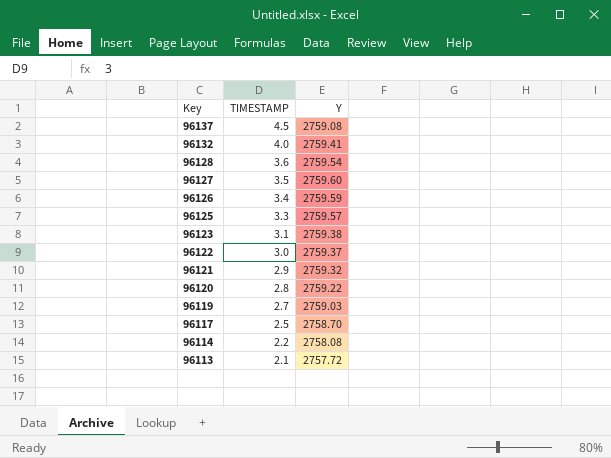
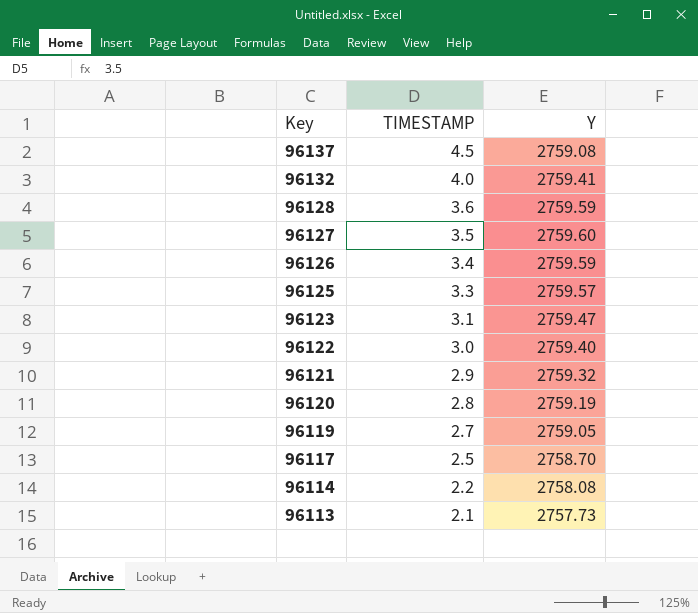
96128 | Y: 2759.54 -> 2759.59
96123 | Y: 2759.38 -> 2759.47
96122 | Y: 2759.37 -> 2759.40
96120 | Y: 2759.22 -> 2759.19
96119 | Y: 2759.03 -> 2759.05
96113 | Y: 2757.72 -> 2757.73

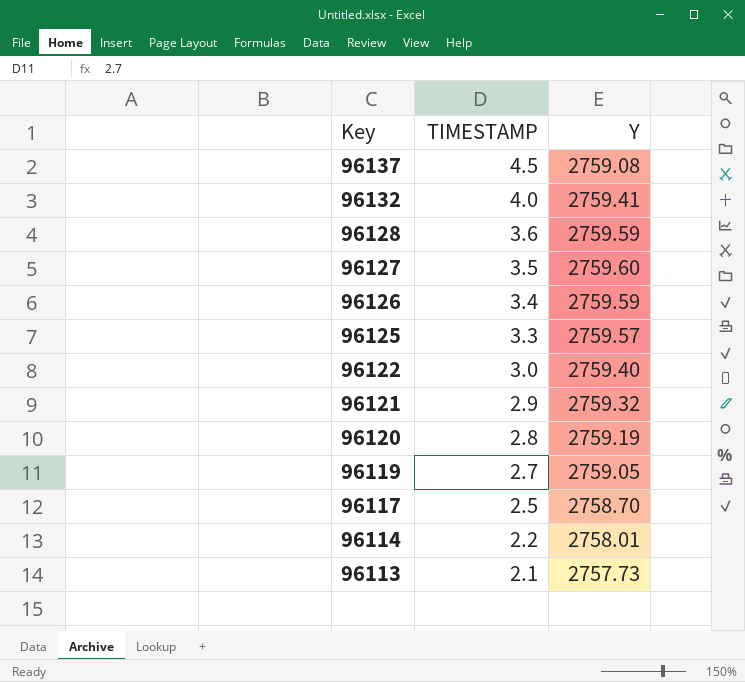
row 96123: 3.1 | 2759.47 -> none
96114 | Y: 2758.08 -> 2758.01

